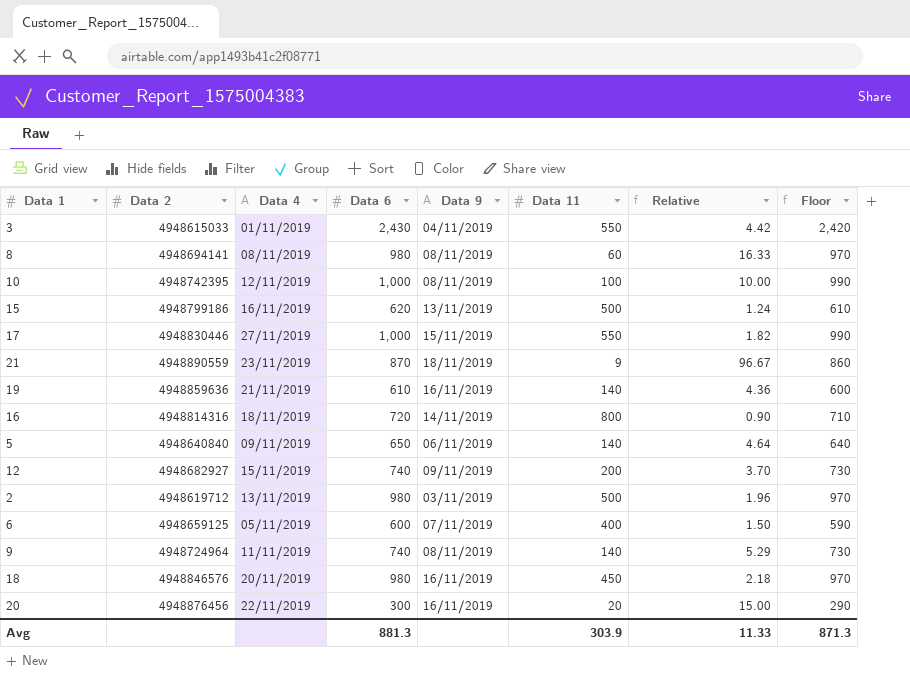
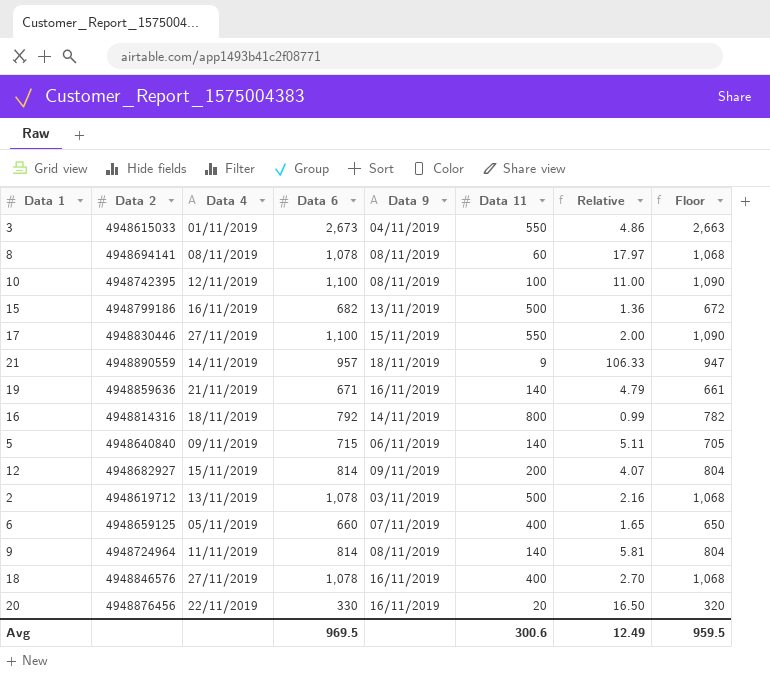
3 | Data 6: 2,430 -> 2,673
3 | Relative: 4.42 -> 4.86
3 | Floor: 2,420 -> 2,663
8 | Data 6: 980 -> 1,078
8 | Relative: 16.33 -> 17.97
8 | Floor: 970 -> 1,068
10 | Data 6: 1,000 -> 1,100
10 | Relative: 10.00 -> 11.00
10 | Floor: 990 -> 1,090
15 | Data 6: 620 -> 682
15 | Relative: 1.24 -> 1.36
15 | Floor: 610 -> 672
17 | Data 6: 1,000 -> 1,100
17 | Relative: 1.82 -> 2.00
17 | Floor: 990 -> 1,090
21 | Data 4: 23/11/2019 -> 14/11/2019
21 | Data 6: 870 -> 957
21 | Relative: 96.67 -> 106.33
21 | Floor: 860 -> 947
19 | Data 6: 610 -> 671
19 | Relative: 4.36 -> 4.79
19 | Floor: 600 -> 661
16 | Data 6: 720 -> 792
16 | Relative: 0.90 -> 0.99
16 | Floor: 710 -> 782
5 | Data 6: 650 -> 715
5 | Relative: 4.64 -> 5.11
5 | Floor: 640 -> 705
12 | Data 6: 740 -> 814
12 | Relative: 3.70 -> 4.07
12 | Floor: 730 -> 804
2 | Data 6: 980 -> 1,078
2 | Relative: 1.96 -> 2.16
2 | Floor: 970 -> 1,068
6 | Data 6: 600 -> 660
6 | Relative: 1.50 -> 1.65
6 | Floor: 590 -> 650
9 | Data 6: 740 -> 814
9 | Relative: 5.29 -> 5.81
9 | Floor: 730 -> 804
18 | Data 4: 20/11/2019 -> 27/11/2019
18 | Data 6: 980 -> 1,078
18 | Data 11: 450 -> 400
18 | Relative: 2.18 -> 2.70
18 | Floor: 970 -> 1,068
20 | Data 6: 300 -> 330
20 | Relative: 15.00 -> 16.50
20 | Floor: 290 -> 320
Avg | Data 6: 881.3 -> 969.5
Avg | Data 11: 303.9 -> 300.6
Avg | Relative: 11.33 -> 12.49
Avg | Floor: 871.3 -> 959.5

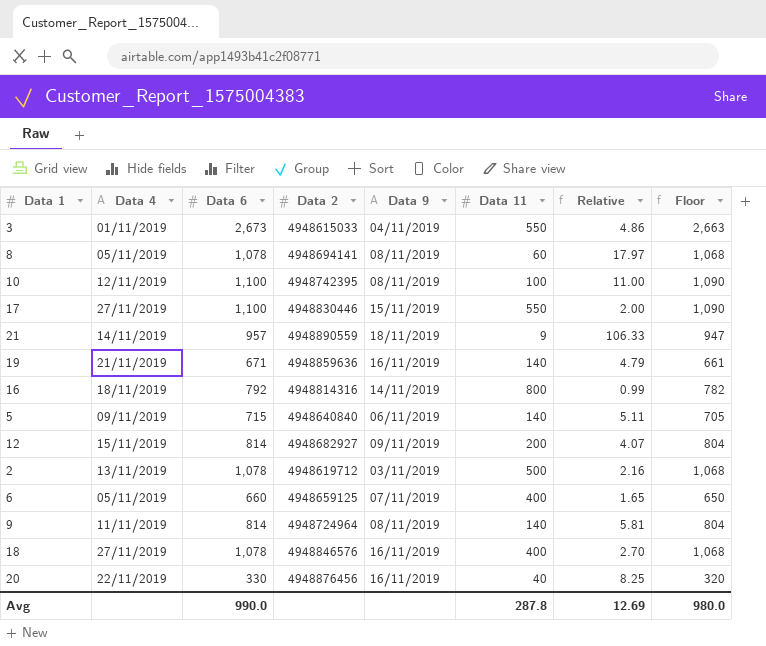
column Data 2 | position: 2 -> 4
row 15: 4948799186 | 16/11/2019 | 682 | 13/11/2019 | 500 | 1.36 | 672 -> none
8 | Data 4: 08/11/2019 -> 05/11/2019
20 | Data 11: 20 -> 40
20 | Relative: 16.50 -> 8.25
Avg | Data 6: 969.5 -> 990.0
Avg | Data 11: 300.6 -> 287.8
Avg | Relative: 12.49 -> 12.69
Avg | Floor: 959.5 -> 980.0

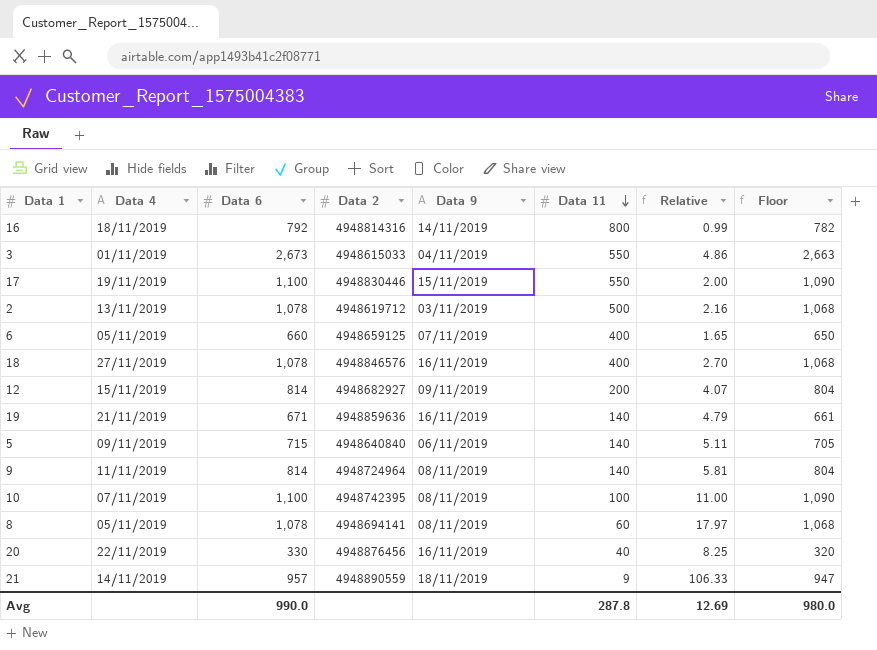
row order: none -> Data 11 descending
17 | Data 4: 27/11/2019 -> 19/11/2019
10 | Data 4: 12/11/2019 -> 07/11/2019

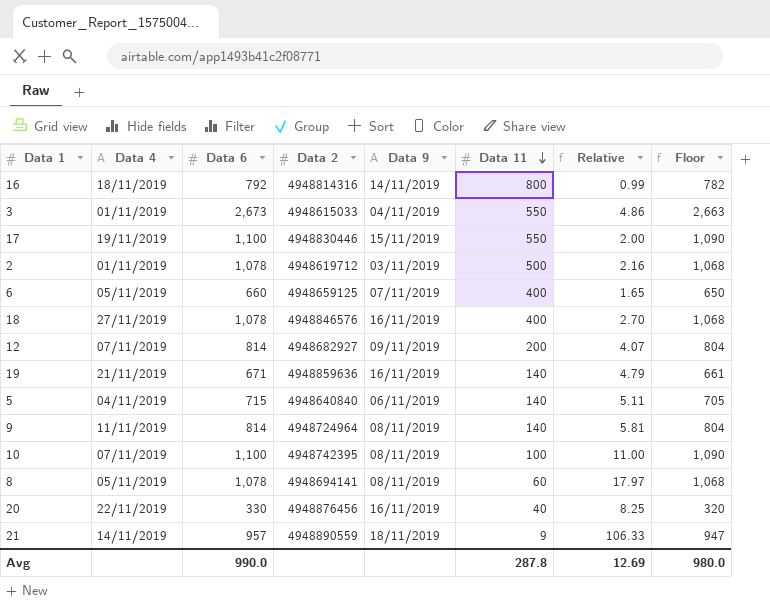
2 | Data 4: 13/11/2019 -> 01/11/2019
12 | Data 4: 15/11/2019 -> 07/11/2019
5 | Data 4: 09/11/2019 -> 04/11/2019

